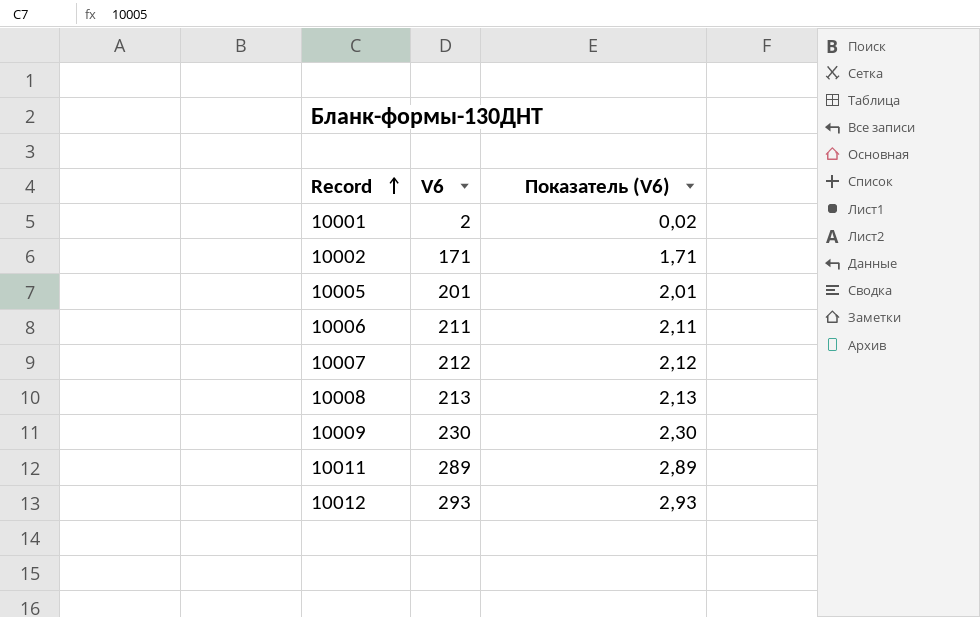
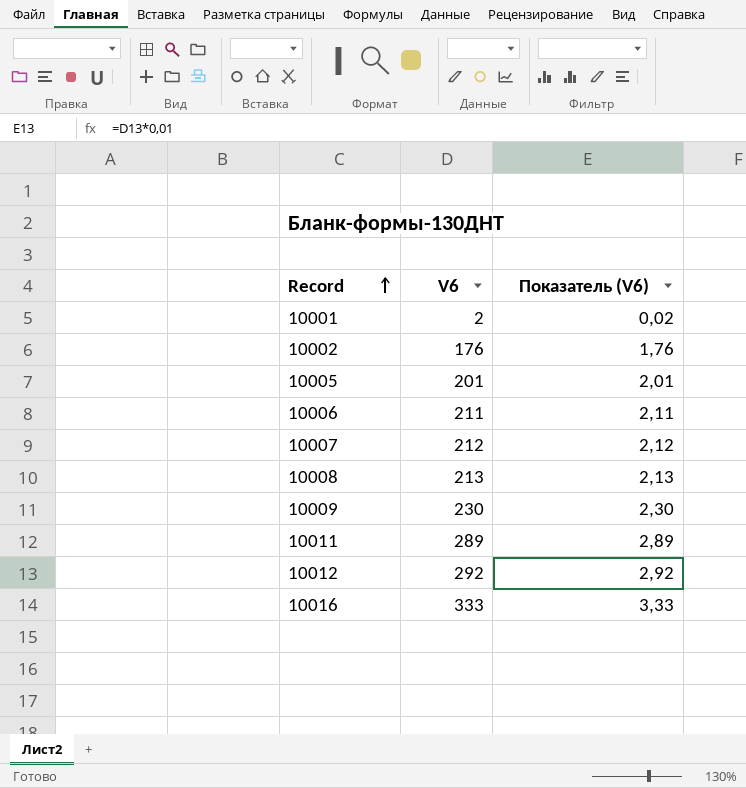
10002 | V6: 171 -> 176
10002 | Показатель (V6): 1,71 -> 1,76
10012 | V6: 293 -> 292
10012 | Показатель (V6): 2,93 -> 2,92
row 10016: none -> 333 | 3,33

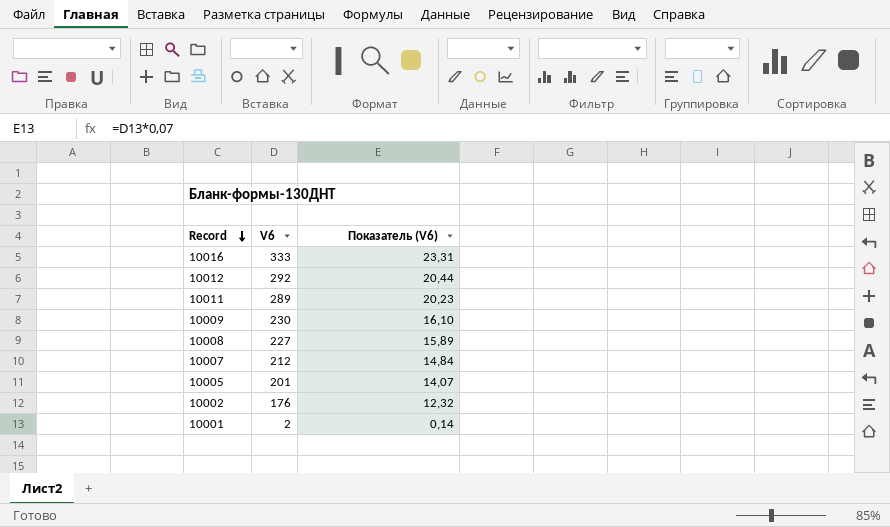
row order: Record ascending -> Record descending
column Показатель (V6) | formula: [V6] * 0,01 -> [V6] * 0,07
row 10006: 211 | 2,11 -> none
10008 | V6: 213 -> 227

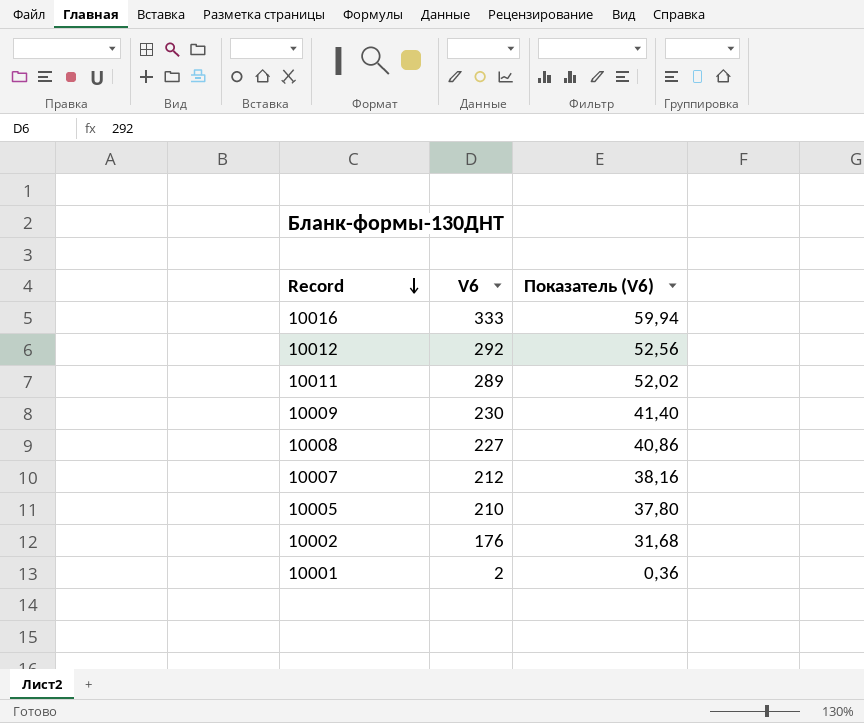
column Показатель (V6) | formula: [V6] * 0,07 -> [V6] * 0,18
10005 | V6: 201 -> 210

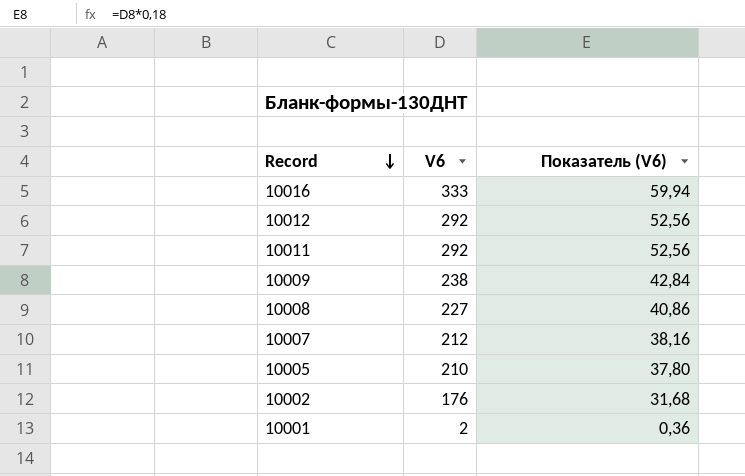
10011 | V6: 289 -> 292
10011 | Показатель (V6): 52,02 -> 52,56
10009 | V6: 230 -> 238
10009 | Показатель (V6): 41,40 -> 42,84

